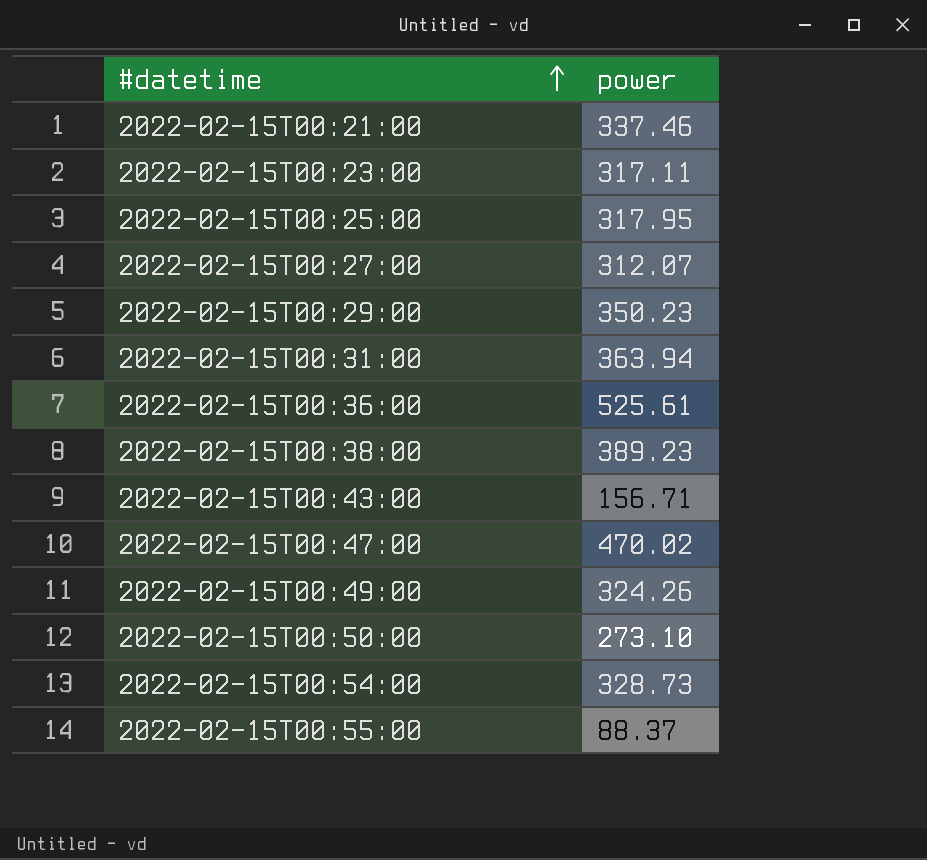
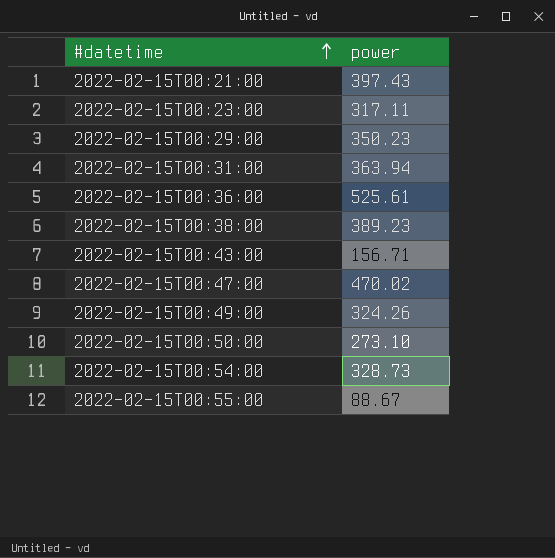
row 2022-02-15T00:25:00: 317.95 -> none
row 2022-02-15T00:27:00: 312.07 -> none
2022-02-15T00:21:00 | power: 337.46 -> 397.43
2022-02-15T00:55:00 | power: 88.37 -> 88.67

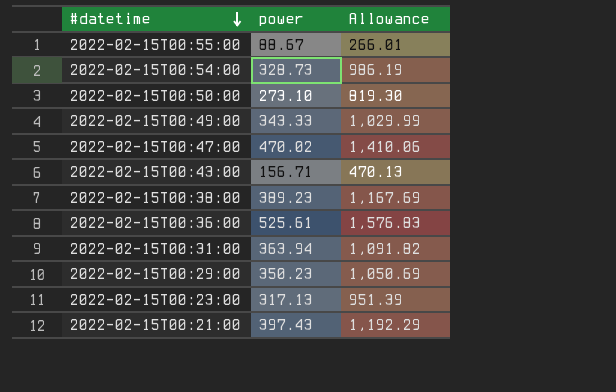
row order: #datetime ascending -> #datetime descending
column Allowance | formula: none -> [power] * 3
2022-02-15T00:49:00 | power: 324.26 -> 343.33
2022-02-15T00:23:00 | power: 317.11 -> 317.13

